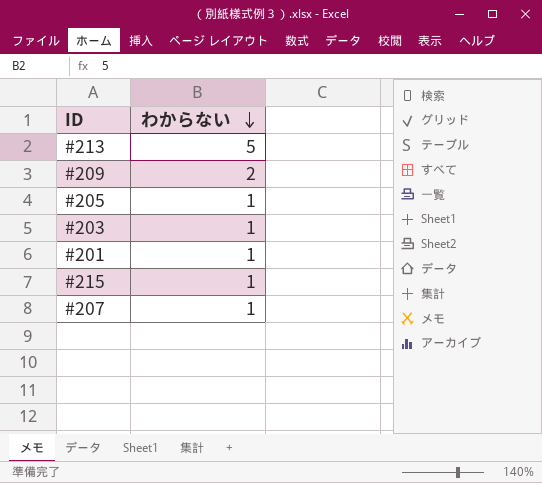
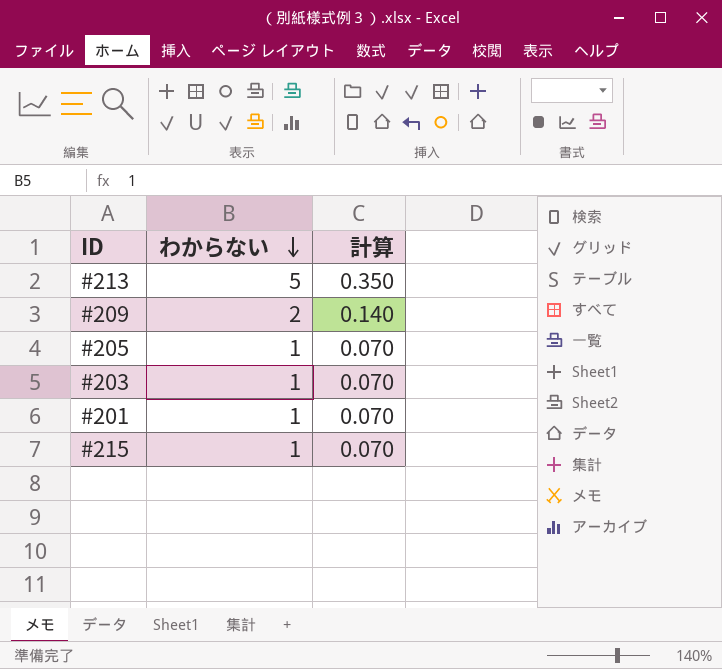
column 計算 | formula: none -> [わからない] * 0.07
row #207: 1 -> none

